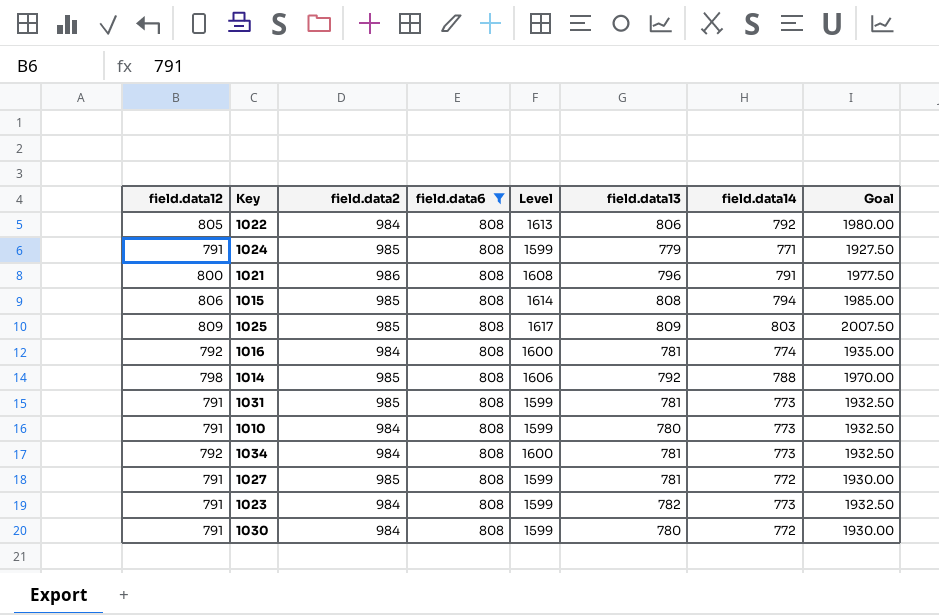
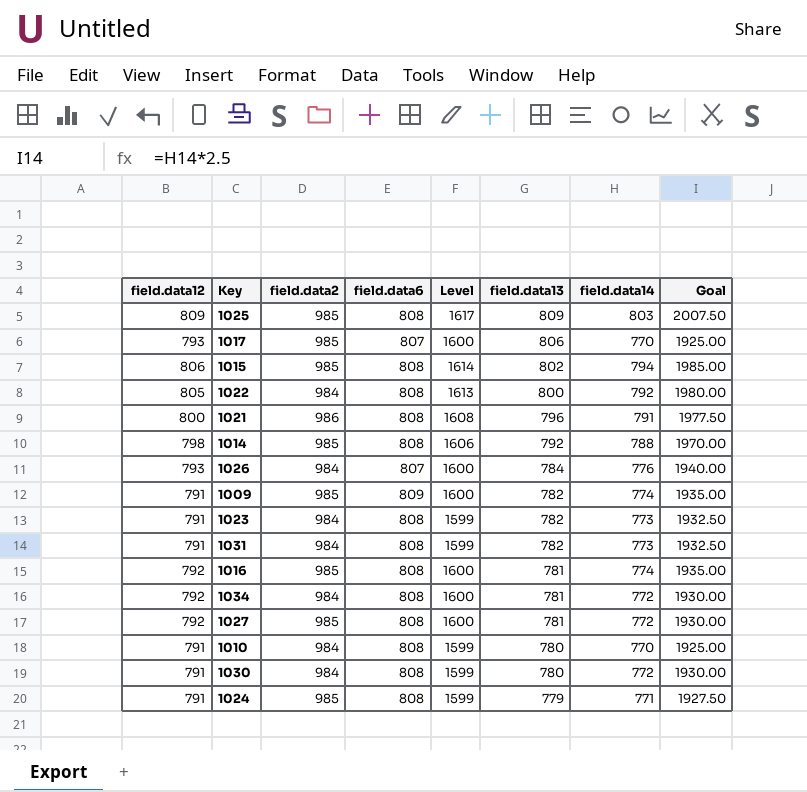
filter: field.data6 = 808 -> none
row order: none -> field.data13 descending
1015 | field.data13: 808 -> 802
1022 | field.data13: 806 -> 800
1031 | field.data2: 985 -> 984
1031 | field.data13: 781 -> 782
1016 | field.data2: 984 -> 985
1034 | field.data14: 773 -> 772
1034 | Goal: 1932.50 -> 1930.00
1027 | field.data12: 791 -> 792
1027 | Level: 1599 -> 1600
1010 | field.data14: 773 -> 770
1010 | Goal: 1932.50 -> 1925.00

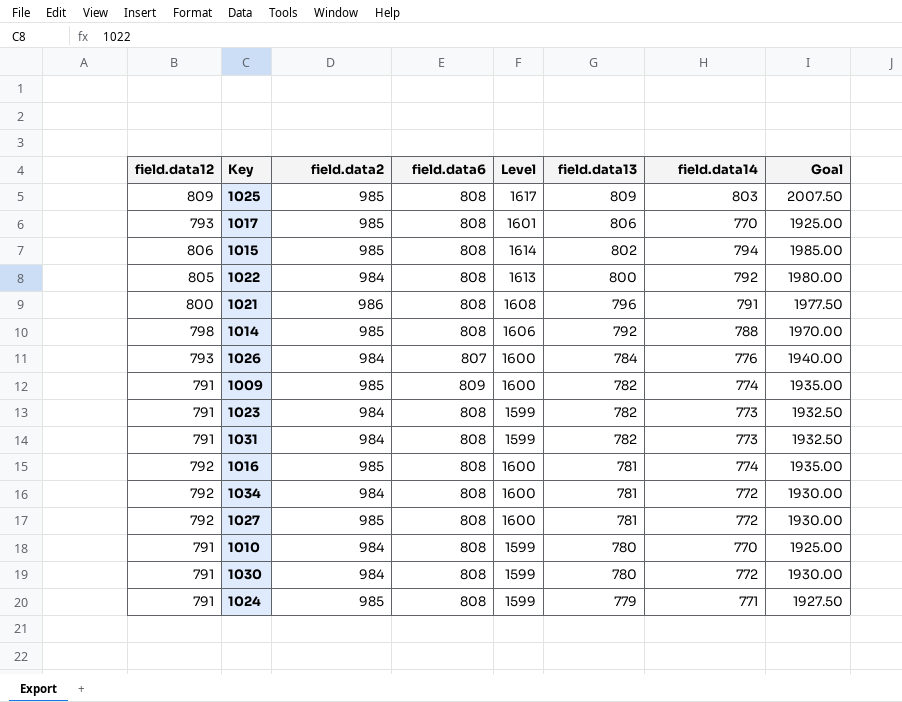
1017 | field.data6: 807 -> 808
1017 | Level: 1600 -> 1601

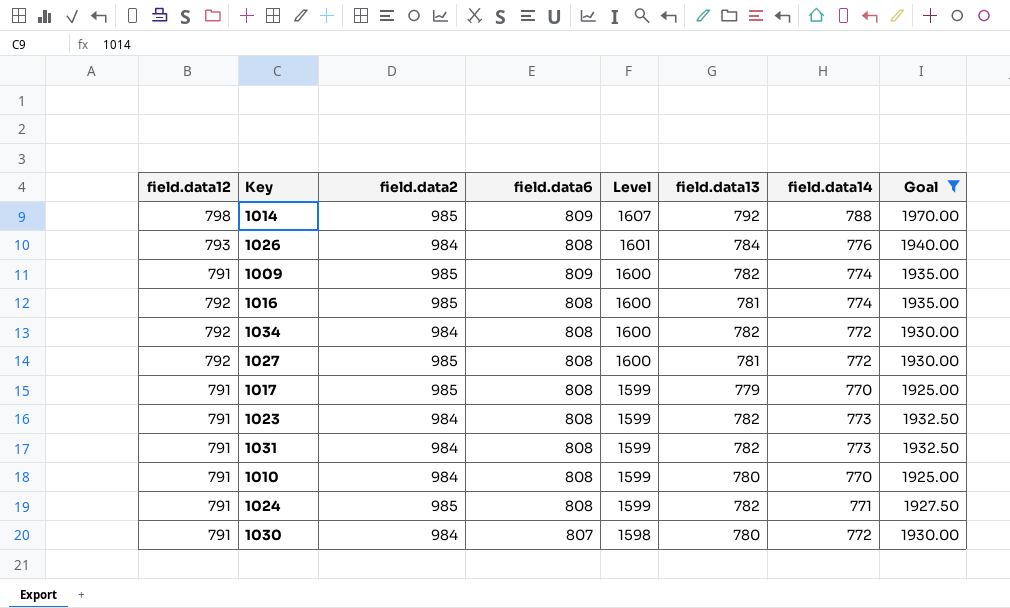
filter: none -> Goal <= 1970.00
row order: field.data13 descending -> Level descending
1014 | field.data6: 808 -> 809
1014 | Level: 1606 -> 1607
1026 | field.data6: 807 -> 808
1026 | Level: 1600 -> 1601
1034 | field.data13: 781 -> 782
1017 | field.data12: 793 -> 791
1017 | Level: 1601 -> 1599
1017 | field.data13: 806 -> 779
1024 | field.data13: 779 -> 782
1030 | field.data6: 808 -> 807
1030 | Level: 1599 -> 1598

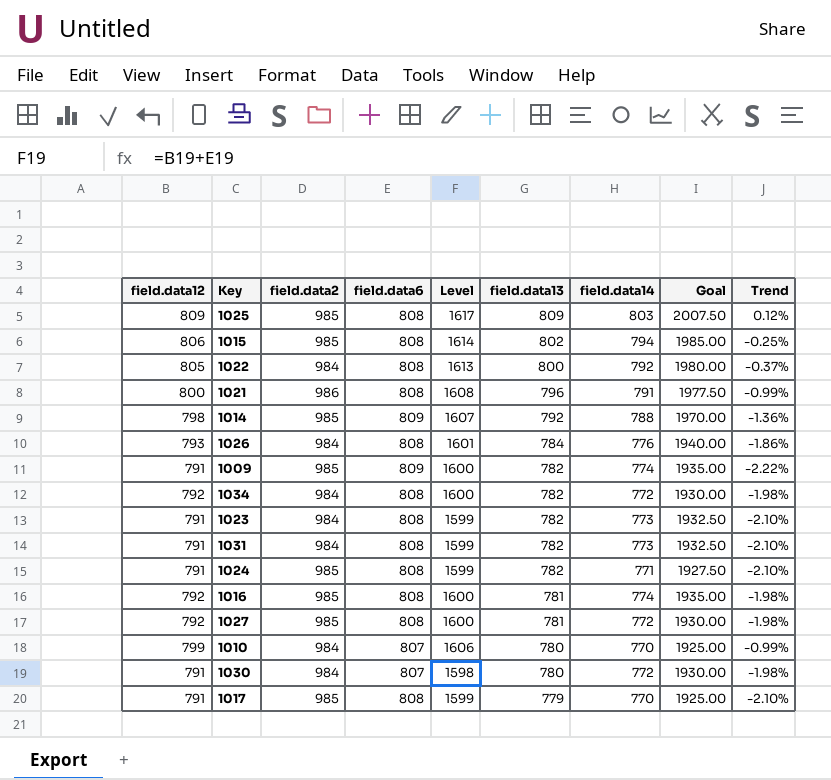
filter: Goal <= 1970.00 -> none
row order: Level descending -> field.data13 descending
column Trend | formula: none -> ([field.data12] - [field.data6]) / [field.data6]
1010 | field.data12: 791 -> 799
1010 | field.data6: 808 -> 807
1010 | Level: 1599 -> 1606

